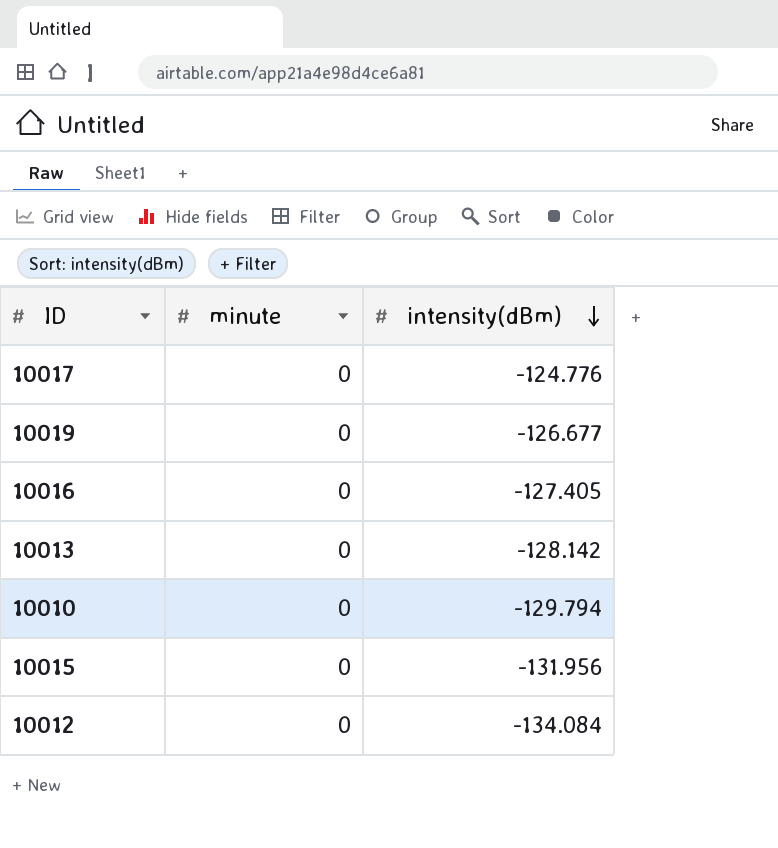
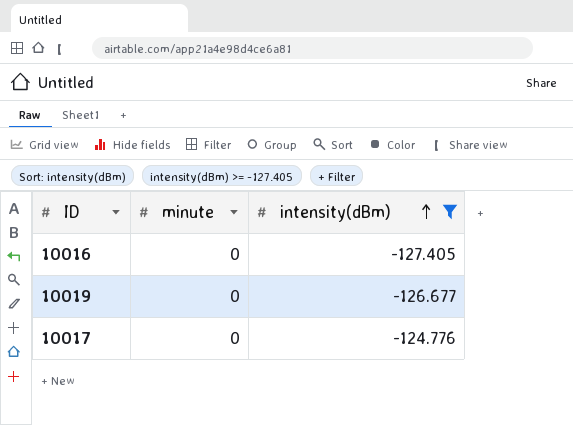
filter: none -> intensity(dBm) >= -127.405
row order: intensity(dBm) descending -> intensity(dBm) ascending

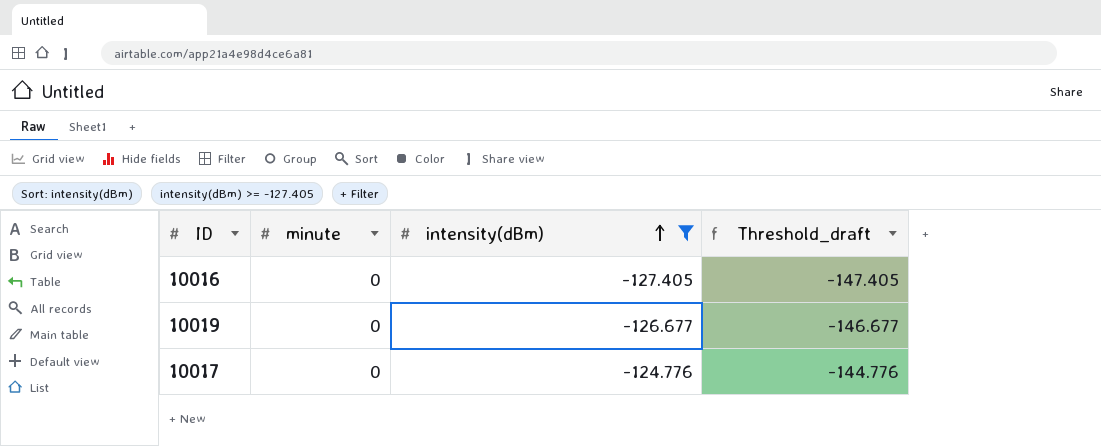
column Threshold_draft | formula: none -> [intensity(dBm)] - 20

